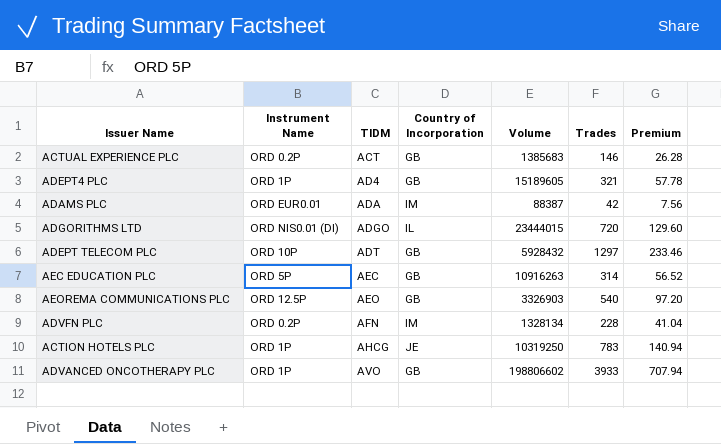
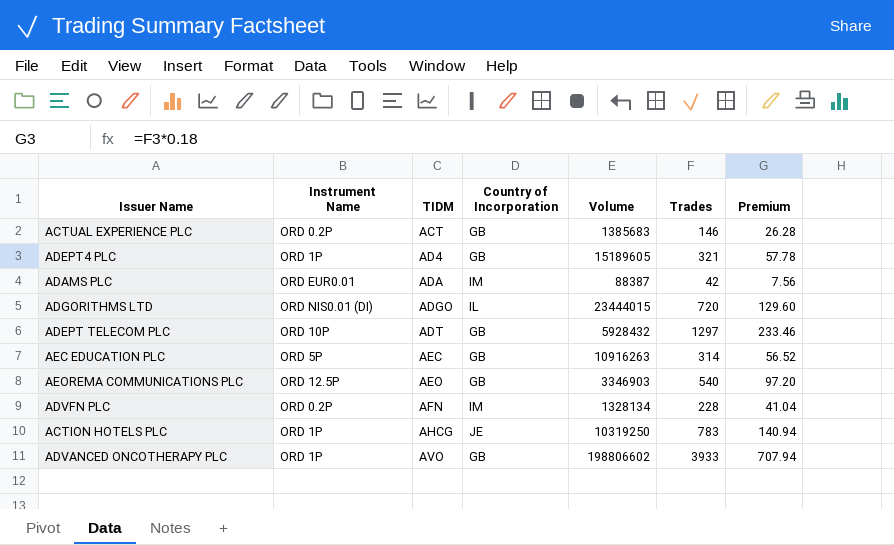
AEOREMA COMMUNICATIONS PLC | Volume: 3326903 -> 3346903

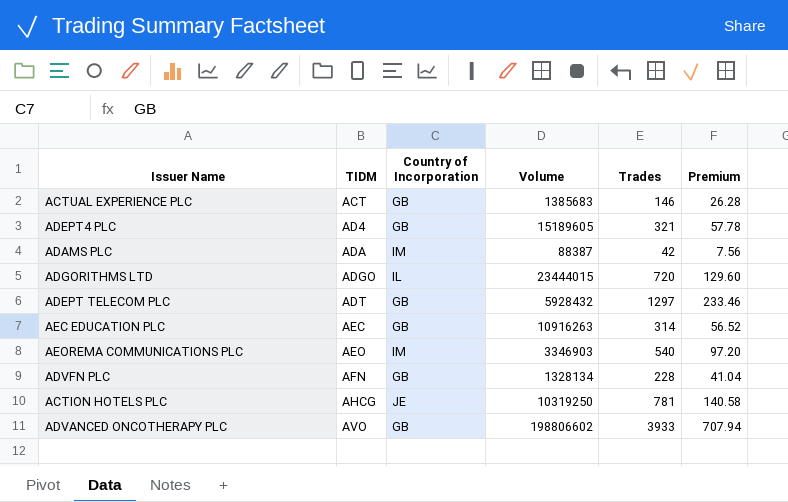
column Instrument Name | position: 2 -> none
AEOREMA COMMUNICATIONS PLC | Country of Incorporation: GB -> IM
ADVFN PLC | Country of Incorporation: IM -> GB
ACTION HOTELS PLC | Trades: 783 -> 781
ACTION HOTELS PLC | Premium: 140.94 -> 140.58

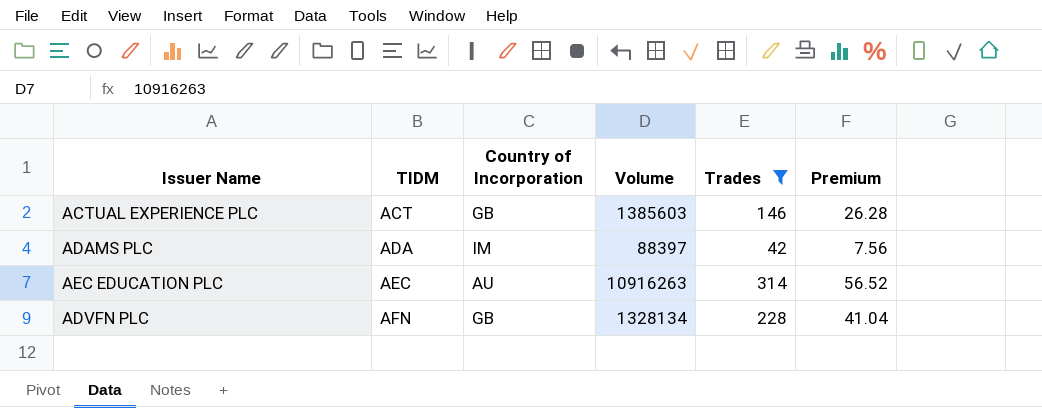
filter: none -> Trades <= 314
ACTUAL EXPERIENCE PLC | Volume: 1385683 -> 1385603
ADAMS PLC | Volume: 88387 -> 88397
AEC EDUCATION PLC | Country of Incorporation: GB -> AU

